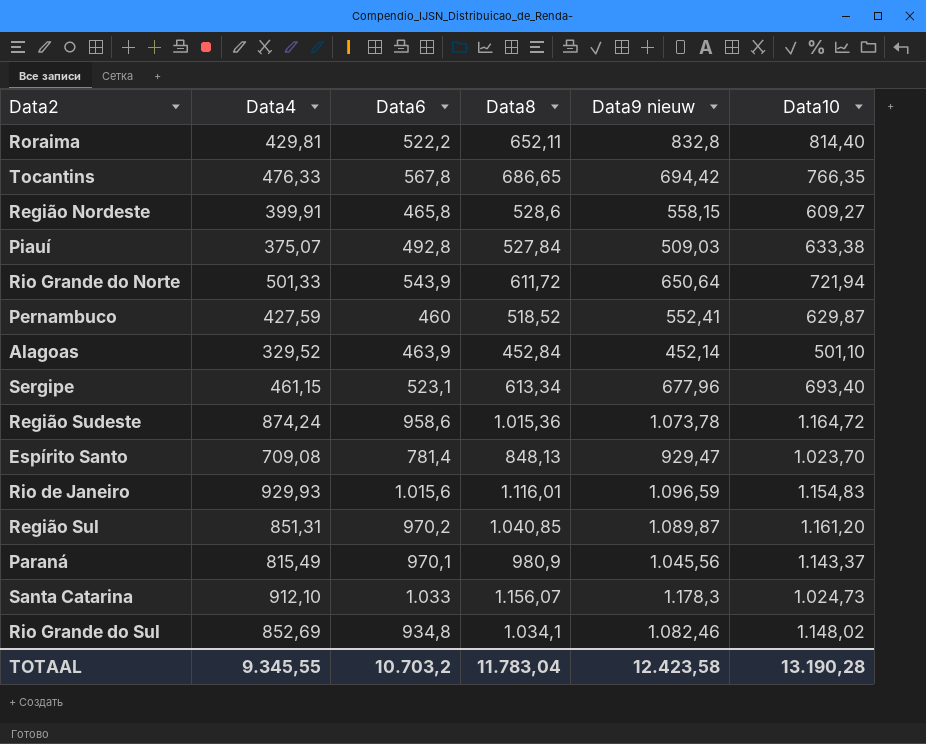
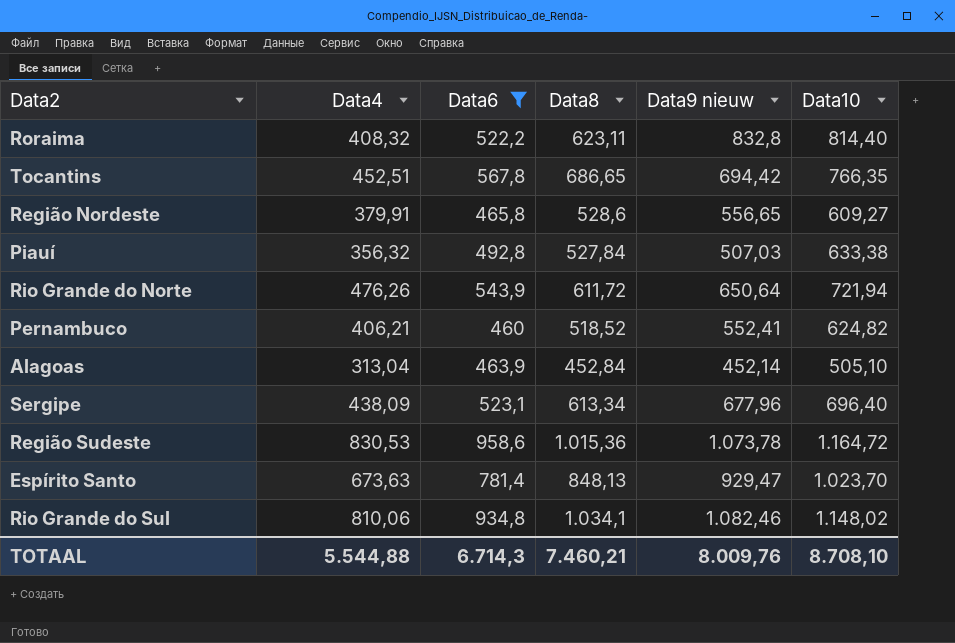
filter: none -> Data6 <= 958,6
Roraima | Data4: 429,81 -> 408,32
Roraima | Data8: 652,11 -> 623,11
Tocantins | Data4: 476,33 -> 452,51
Região Nordeste | Data4: 399,91 -> 379,91
Região Nordeste | Data9 nieuw: 558,15 -> 556,65
Piauí | Data4: 375,07 -> 356,32
Piauí | Data9 nieuw: 509,03 -> 507,03
Rio Grande do Norte | Data4: 501,33 -> 476,26
Pernambuco | Data4: 427,59 -> 406,21
Pernambuco | Data10: 629,87 -> 624,82
Alagoas | Data4: 329,52 -> 313,04
Alagoas | Data10: 501,10 -> 505,10
Sergipe | Data4: 461,15 -> 438,09
Sergipe | Data10: 693,40 -> 696,40
Região Sudeste | Data4: 874,24 -> 830,53
Espírito Santo | Data4: 709,08 -> 673,63
Rio Grande do Sul | Data4: 852,69 -> 810,06
TOTAAL | Data4: 9.345,55 -> 5.544,88
TOTAAL | Data6: 10.703,2 -> 6.714,3
TOTAAL | Data8: 11.783,04 -> 7.460,21
TOTAAL | Data9 nieuw: 12.423,58 -> 8.009,76
TOTAAL | Data10: 13.190,28 -> 8.708,10

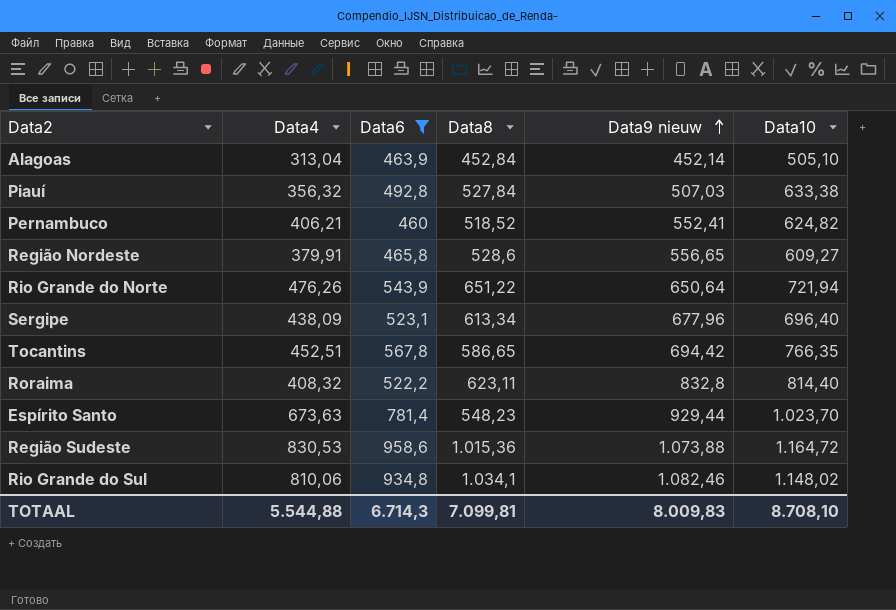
row order: none -> Data9 nieuw ascending
Rio Grande do Norte | Data8: 611,72 -> 651,22
Tocantins | Data8: 686,65 -> 586,65
Espírito Santo | Data8: 848,13 -> 548,23
Espírito Santo | Data9 nieuw: 929,47 -> 929,44
Região Sudeste | Data9 nieuw: 1.073,78 -> 1.073,88
TOTAAL | Data8: 7.460,21 -> 7.099,81
TOTAAL | Data9 nieuw: 8.009,76 -> 8.009,83

